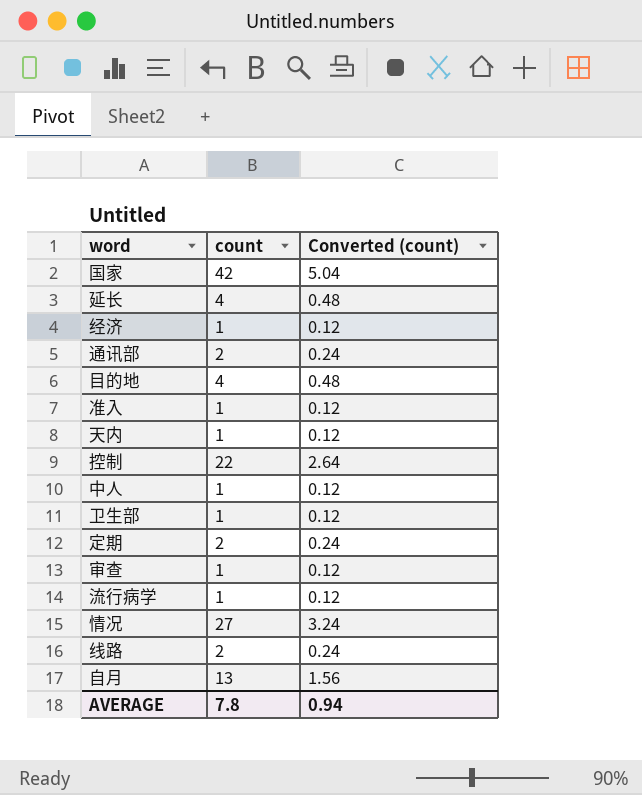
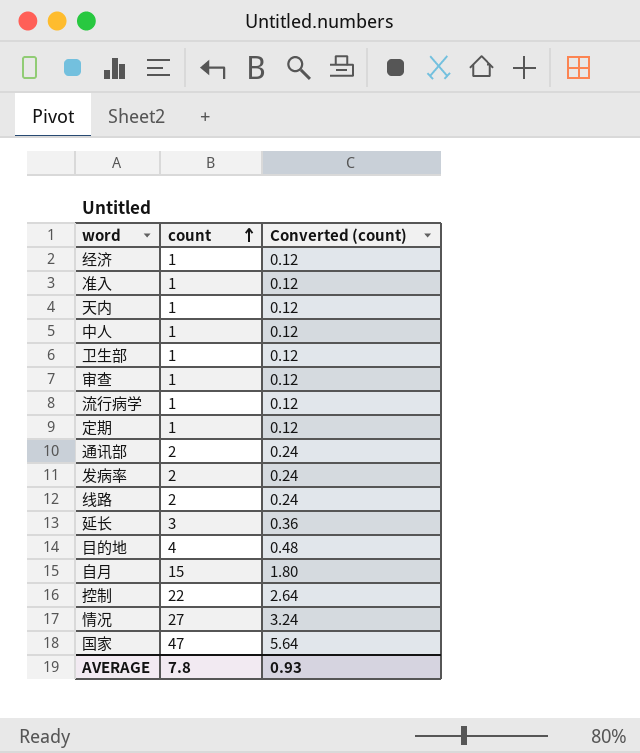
row order: none -> count ascending
定期 | count: 2 -> 1
定期 | Converted (count): 0.24 -> 0.12
row 发病率: none -> 2 | 0.24
延长 | count: 4 -> 3
延长 | Converted (count): 0.48 -> 0.36
自月 | count: 13 -> 15
自月 | Converted (count): 1.56 -> 1.80
国家 | count: 42 -> 47
国家 | Converted (count): 5.04 -> 5.64
AVERAGE | Converted (count): 0.94 -> 0.93

